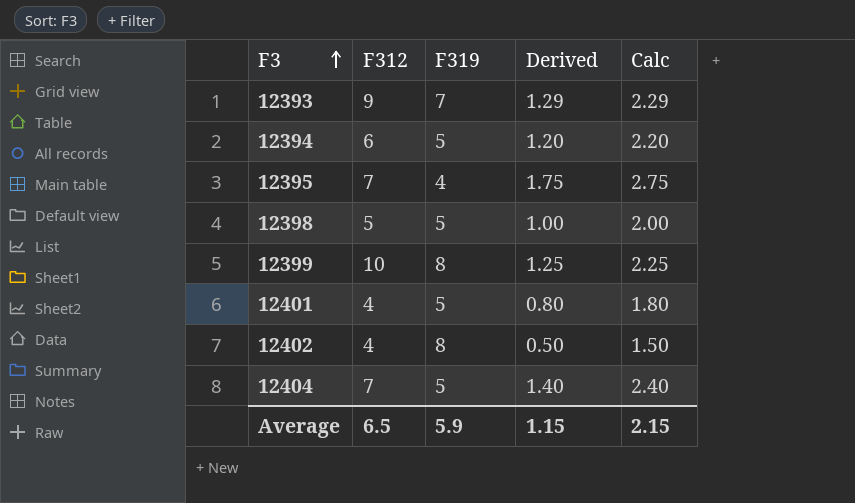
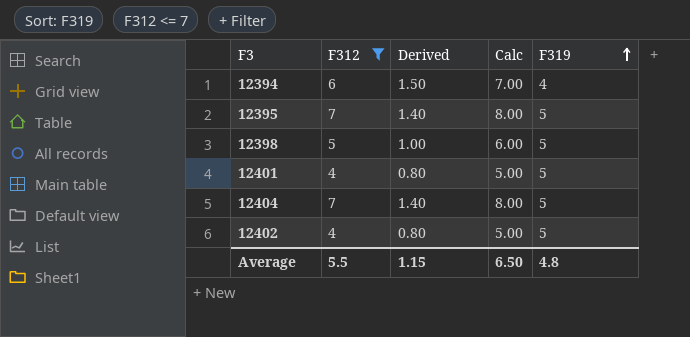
filter: none -> F312 <= 7
row order: F3 ascending -> F319 ascending
column Calc | formula: [Derived] + 1 -> [F312] + 1
column F319 | position: 3 -> 5
12394 | Derived: 1.20 -> 1.50
12394 | F319: 5 -> 4
12395 | Derived: 1.75 -> 1.40
12395 | F319: 4 -> 5
12402 | Derived: 0.50 -> 0.80
12402 | F319: 8 -> 5
Average | F312: 6.5 -> 5.5
Average | Calc: 2.15 -> 6.50
Average | F319: 5.9 -> 4.8

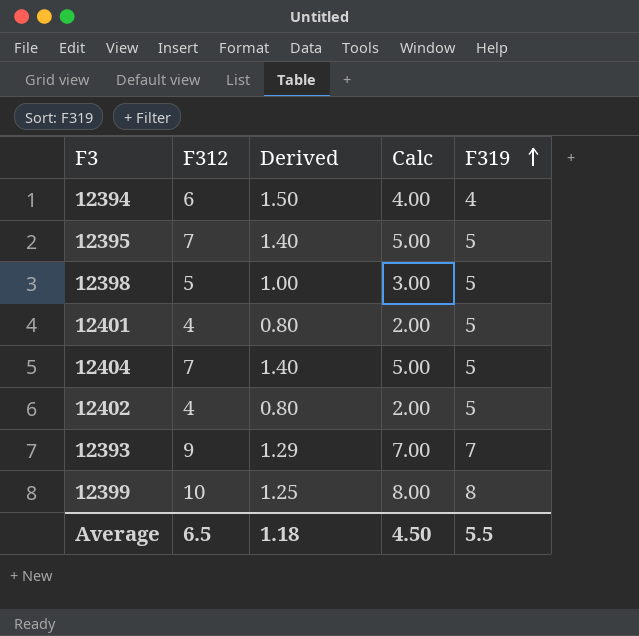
filter: F312 <= 7 -> none
column Calc | formula: [F312] + 1 -> [F312] - 2
Average | F312: 5.5 -> 6.5
Average | Derived: 1.15 -> 1.18
Average | Calc: 6.50 -> 4.50
Average | F319: 4.8 -> 5.5

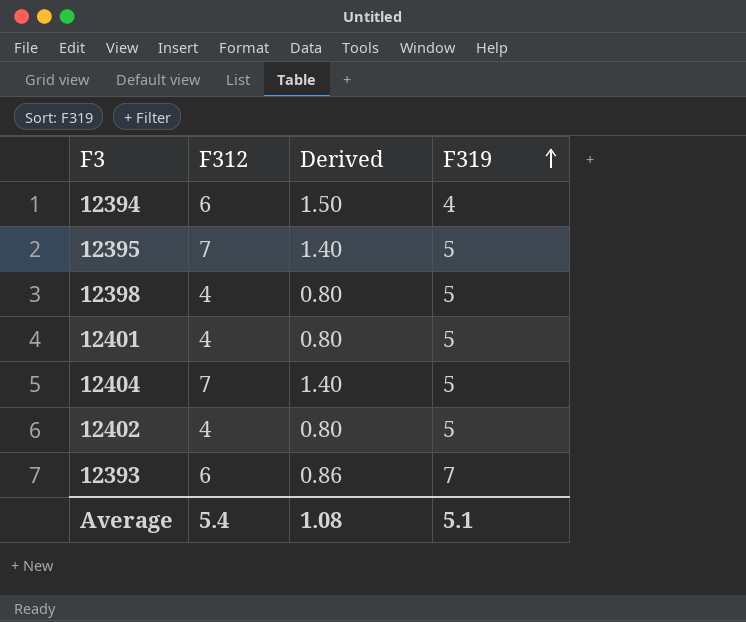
column Calc | formula: [F312] - 2 -> none
row 12399: 10 | 1.25 | 8.00 | 8 -> none
12398 | F312: 5 -> 4
12398 | Derived: 1.00 -> 0.80
12393 | F312: 9 -> 6
12393 | Derived: 1.29 -> 0.86
Average | F312: 6.5 -> 5.4
Average | Derived: 1.18 -> 1.08
Average | F319: 5.5 -> 5.1

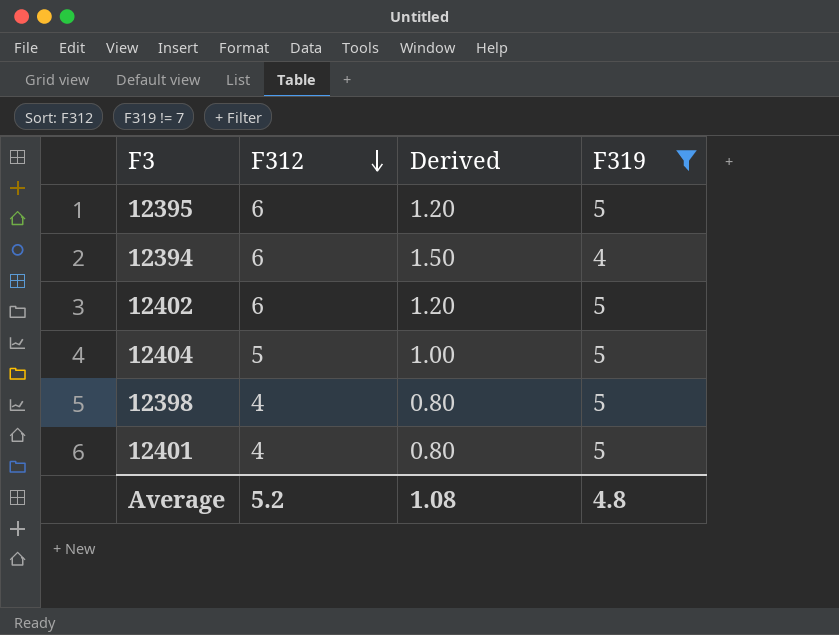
filter: none -> F319 != 7
row order: F319 ascending -> F312 descending
12395 | F312: 7 -> 6
12395 | Derived: 1.40 -> 1.20
12402 | F312: 4 -> 6
12402 | Derived: 0.80 -> 1.20
12404 | F312: 7 -> 5
12404 | Derived: 1.40 -> 1.00
Average | F312: 5.4 -> 5.2
Average | F319: 5.1 -> 4.8

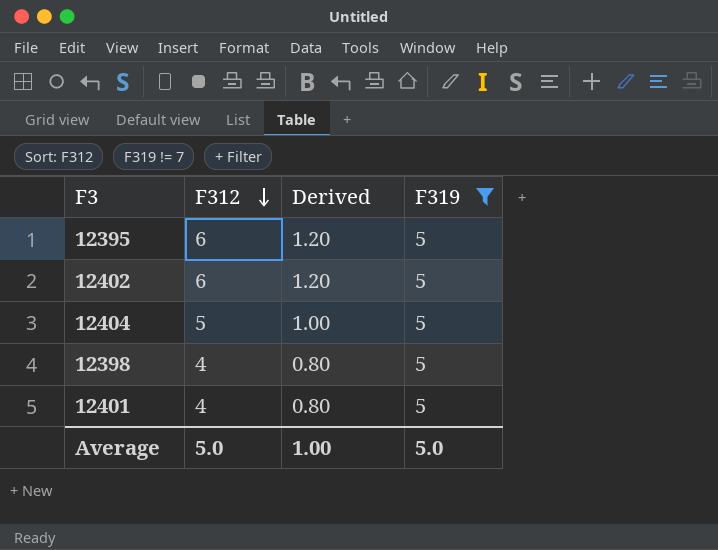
row 12394: 6 | 1.50 | 4 -> none
Average | F312: 5.2 -> 5.0
Average | Derived: 1.08 -> 1.00
Average | F319: 4.8 -> 5.0

